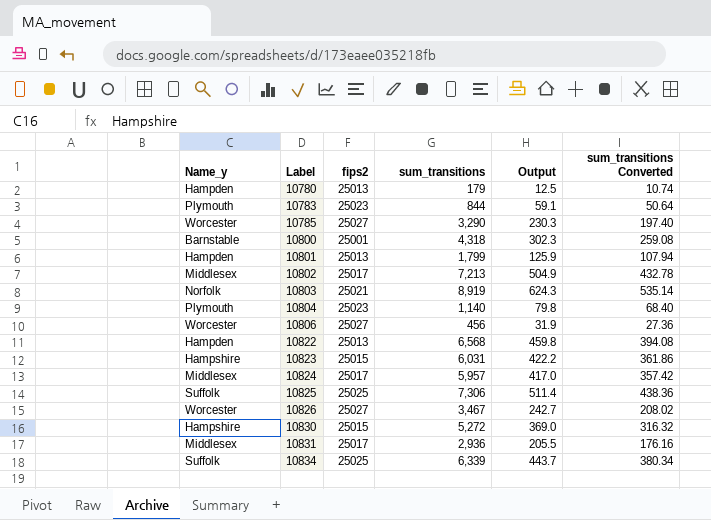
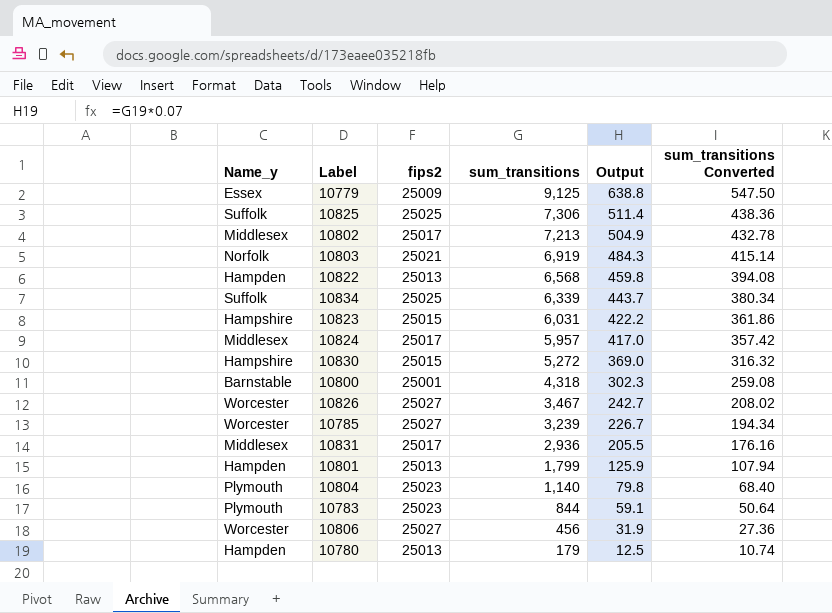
row order: Label ascending -> sum_transitions descending
row 10779: none -> Essex | 25009 | 9,125 | 638.8 | 547.50
10803 | sum_transitions: 8,919 -> 6,919
10803 | Output: 624.3 -> 484.3
10803 | sum_transitions Converted: 535.14 -> 415.14
10785 | sum_transitions: 3,290 -> 3,239
10785 | Output: 230.3 -> 226.7
10785 | sum_transitions Converted: 197.40 -> 194.34

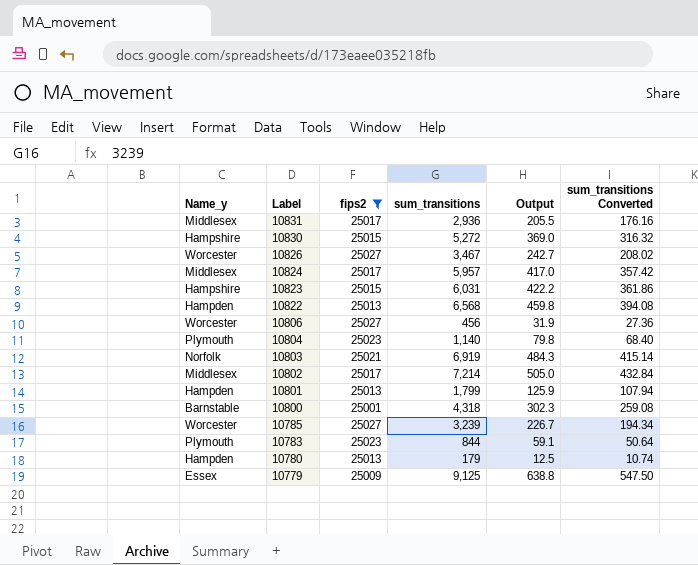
filter: none -> fips2 != 25025
row order: sum_transitions descending -> Label descending
10802 | sum_transitions: 7,213 -> 7,214
10802 | Output: 504.9 -> 505.0
10802 | sum_transitions Converted: 432.78 -> 432.84

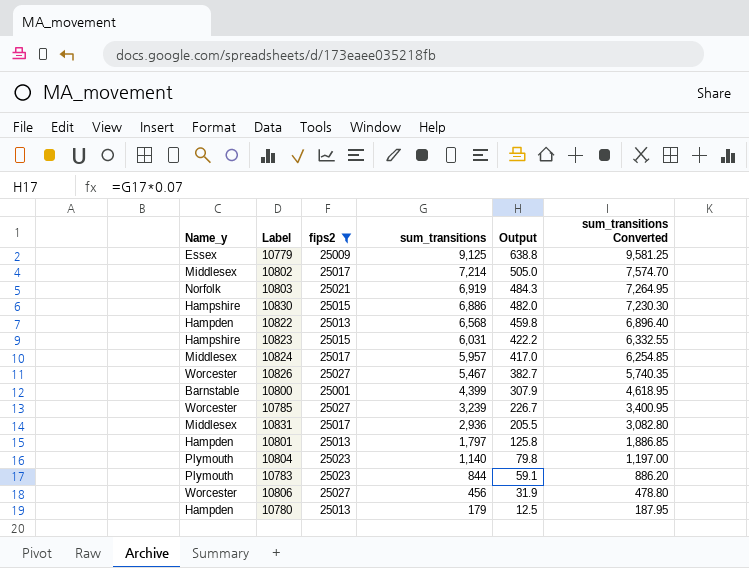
row order: Label descending -> sum_transitions descending
column sum_transitions Converted | formula: [sum_transitions] * 0.06 -> [sum_transitions] * 1.05
10830 | sum_transitions: 5,272 -> 6,886
10830 | Output: 369.0 -> 482.0
10826 | sum_transitions: 3,467 -> 5,467
10826 | Output: 242.7 -> 382.7
10800 | sum_transitions: 4,318 -> 4,399
10800 | Output: 302.3 -> 307.9
10801 | sum_transitions: 1,799 -> 1,797
10801 | Output: 125.9 -> 125.8

